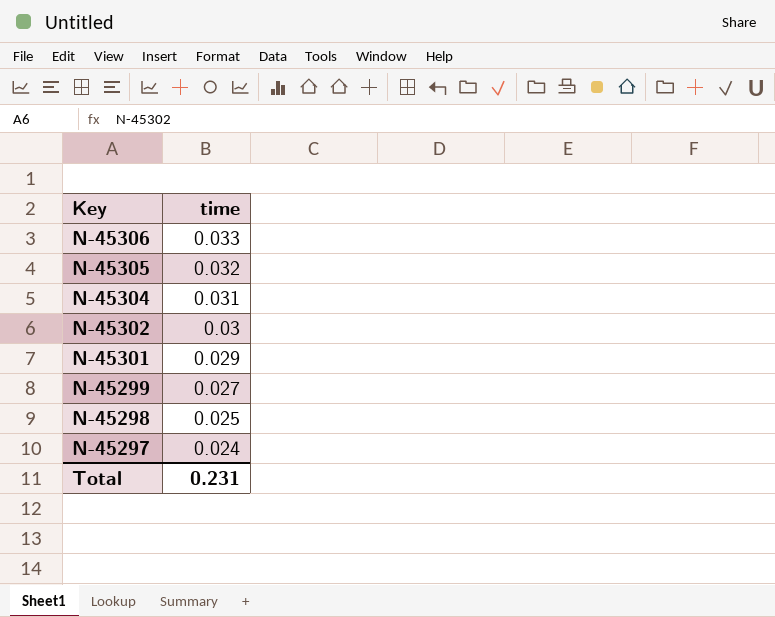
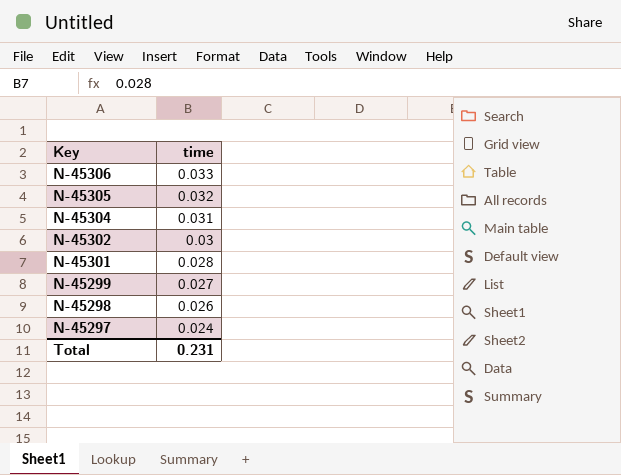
N-45301 | time: 0.029 -> 0.028
N-45298 | time: 0.025 -> 0.026

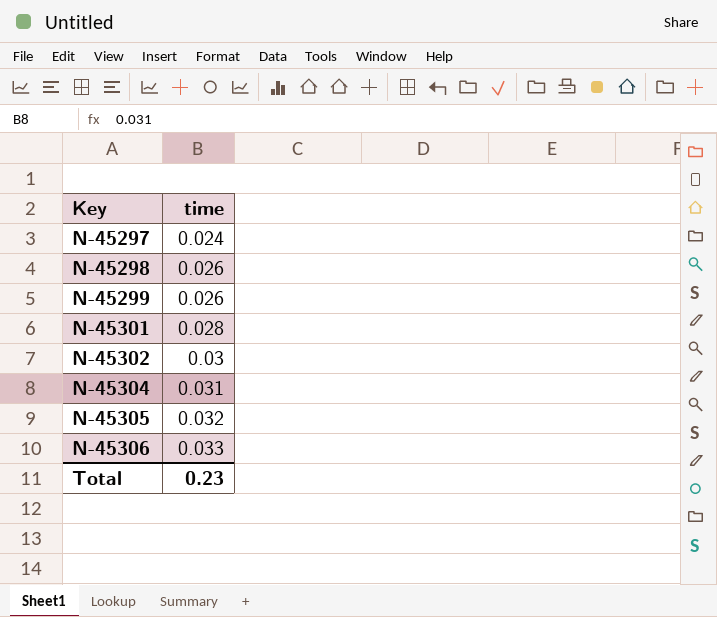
row order: Key descending -> Key ascending
N-45299 | time: 0.027 -> 0.026
Total | time: 0.231 -> 0.23

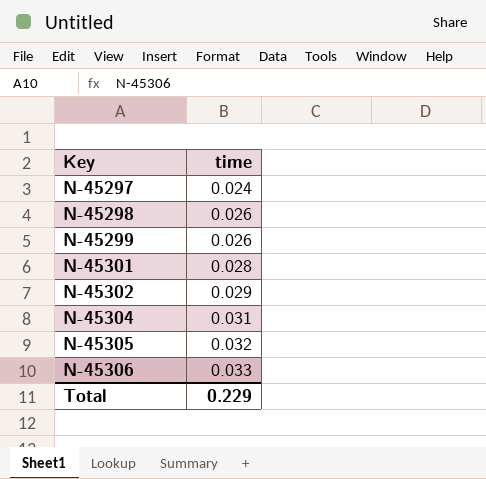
N-45302 | time: 0.03 -> 0.029
Total | time: 0.23 -> 0.229

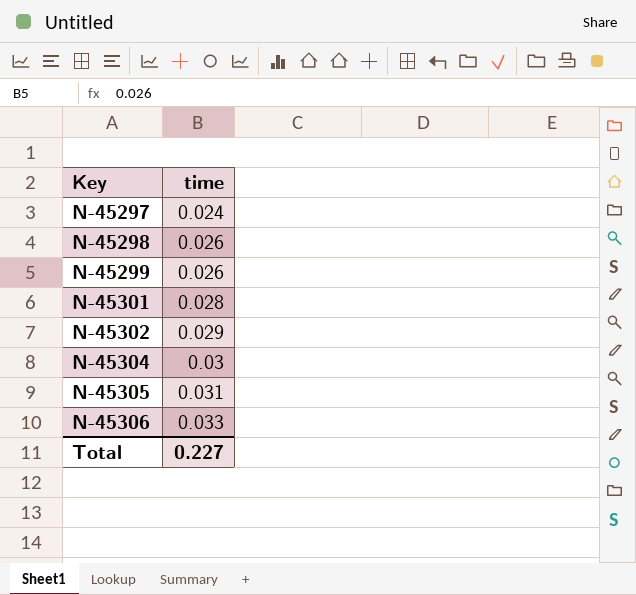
N-45304 | time: 0.031 -> 0.03
N-45305 | time: 0.032 -> 0.031
Total | time: 0.229 -> 0.227

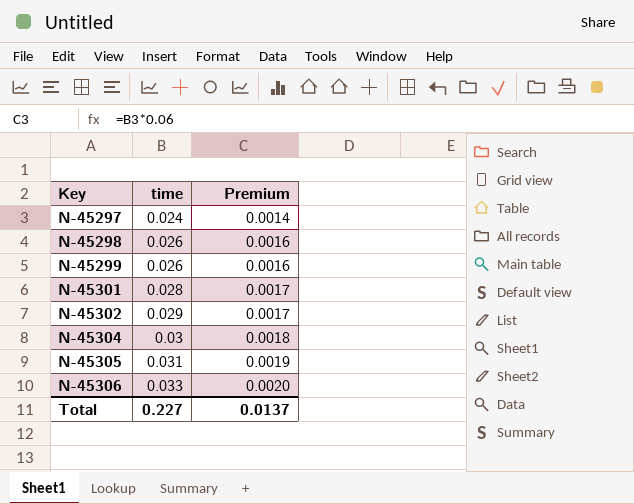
column Premium | formula: none -> [time] * 0.06

